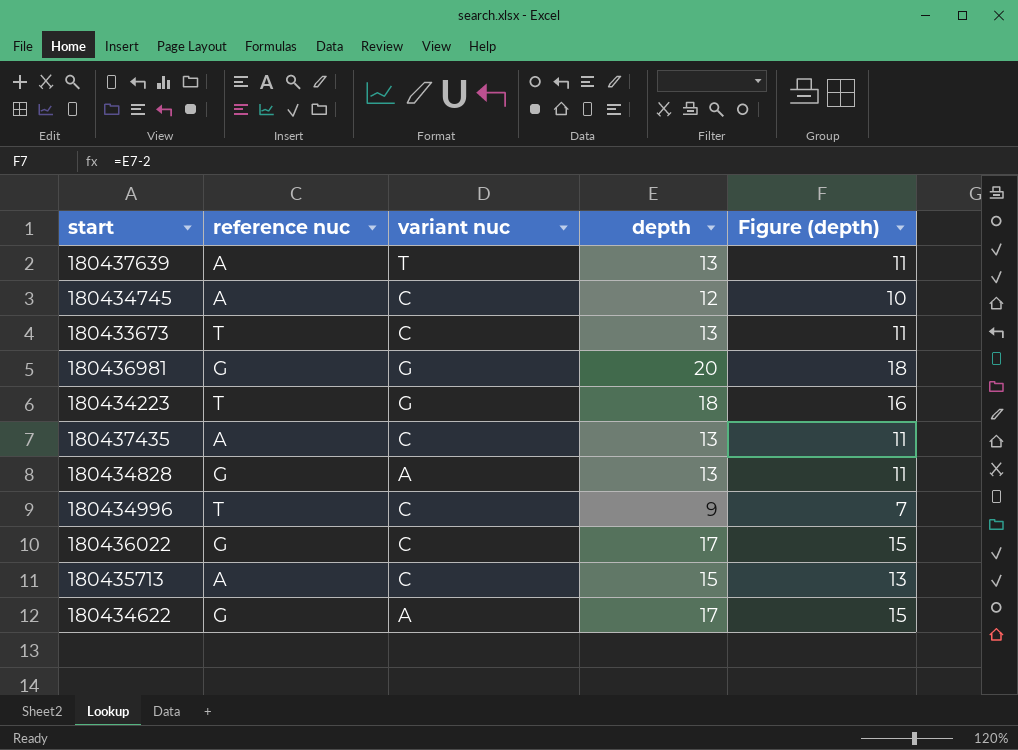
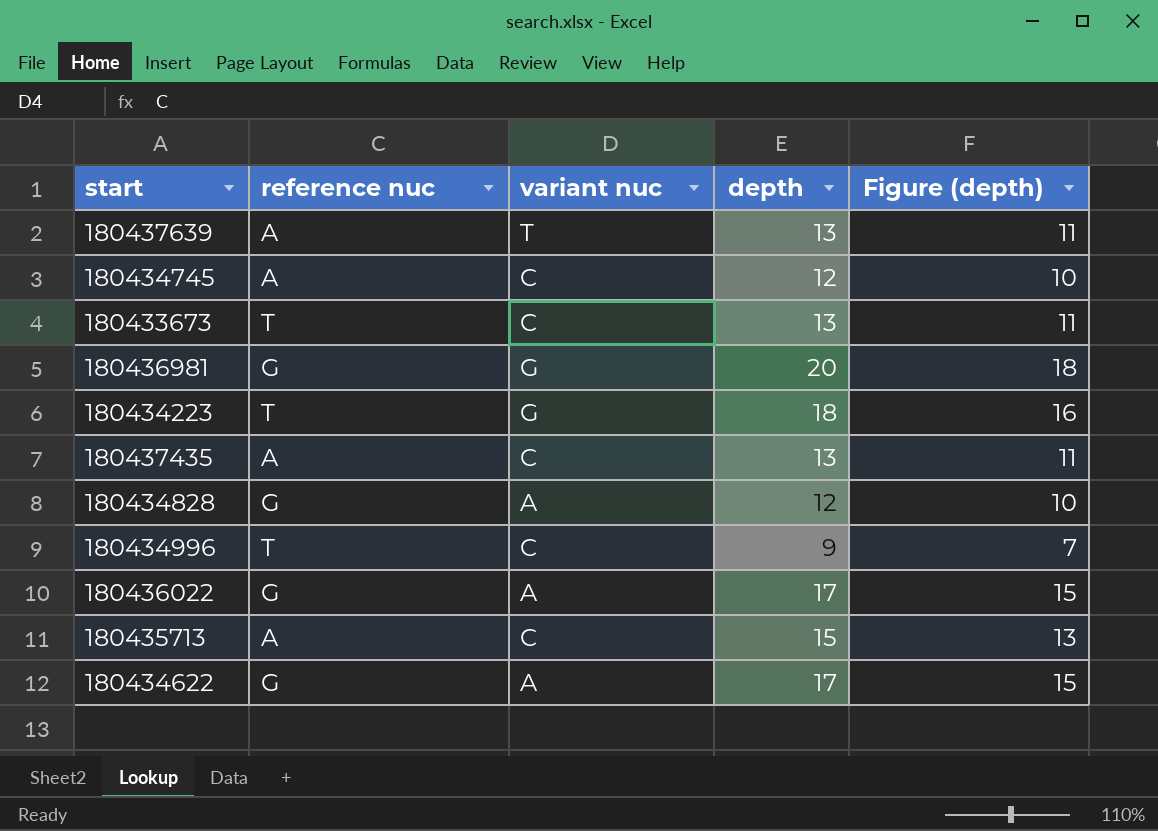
180434828 | depth: 13 -> 12
180434828 | Figure (depth): 11 -> 10
180436022 | variant nuc: C -> A

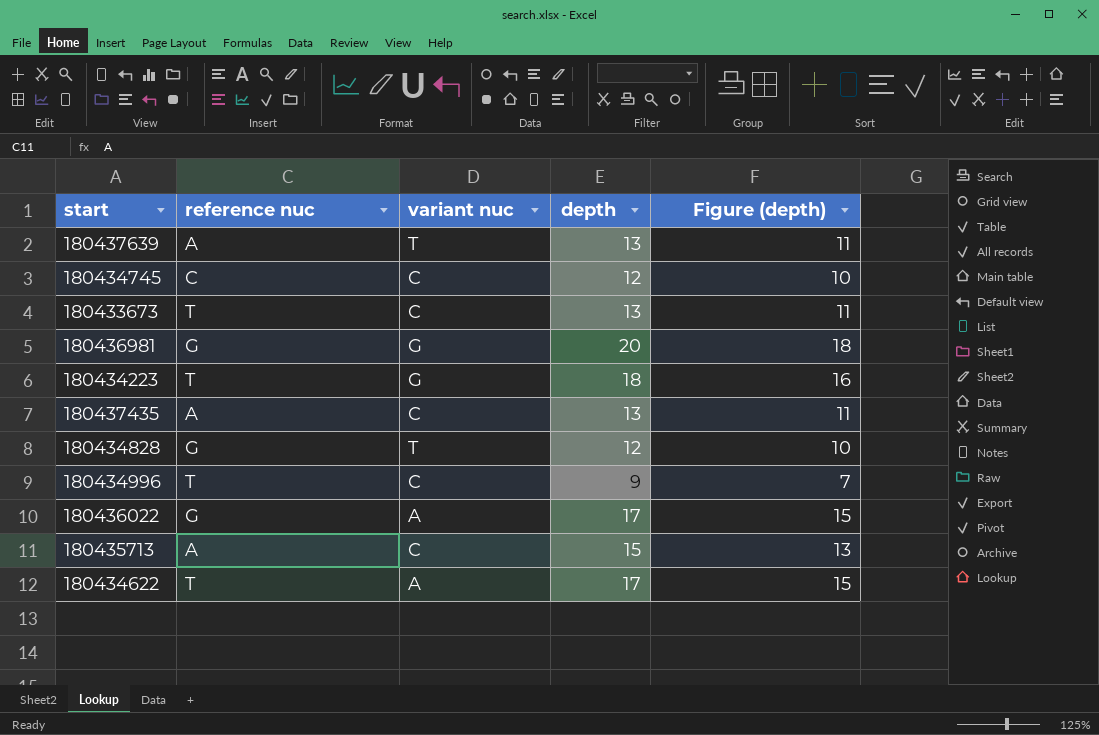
180434745 | reference nuc: A -> C
180434828 | variant nuc: A -> T
180434622 | reference nuc: G -> T

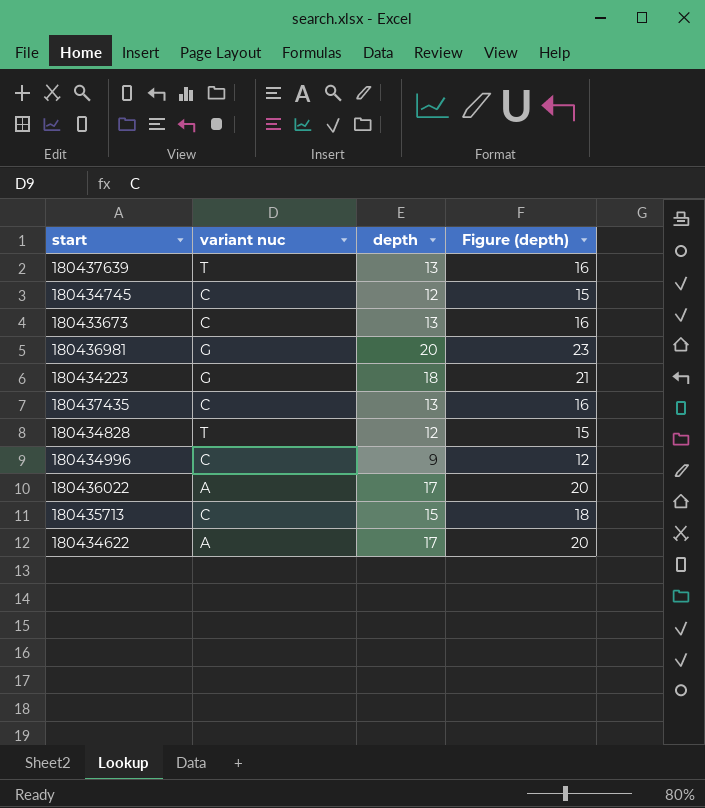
column reference nuc | position: 2 -> none
column Figure (depth) | formula: [depth] - 2 -> [depth] + 3

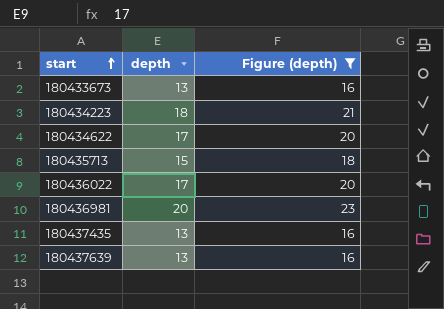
filter: none -> Figure (depth) >= 16
row order: none -> start ascending
column variant nuc | position: 2 -> none

